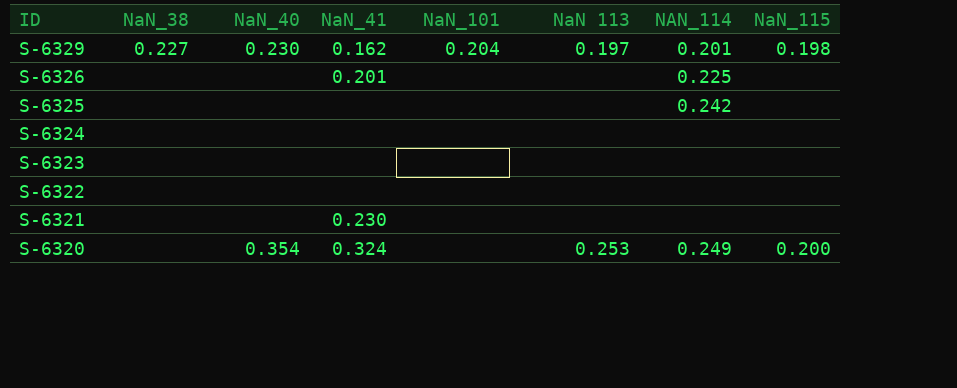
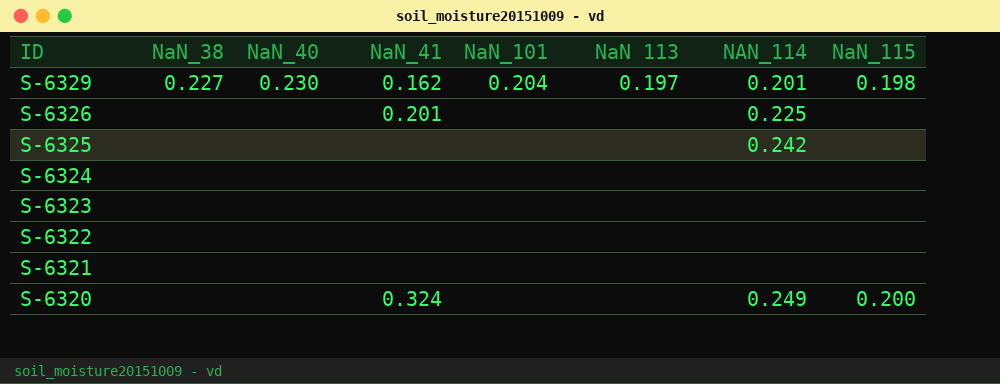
S-6321 | NaN_41: 0.230 -> none
S-6320 | NaN_40: 0.354 -> none
S-6320 | NaN 113: 0.253 -> none

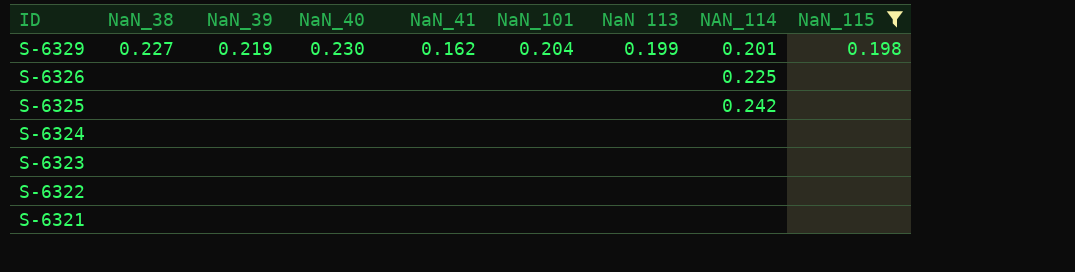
filter: none -> NaN_115 != 0.200
column NaN_39 | position: none -> 3
S-6329 | NaN 113: 0.197 -> 0.199
S-6326 | NaN_41: 0.201 -> none

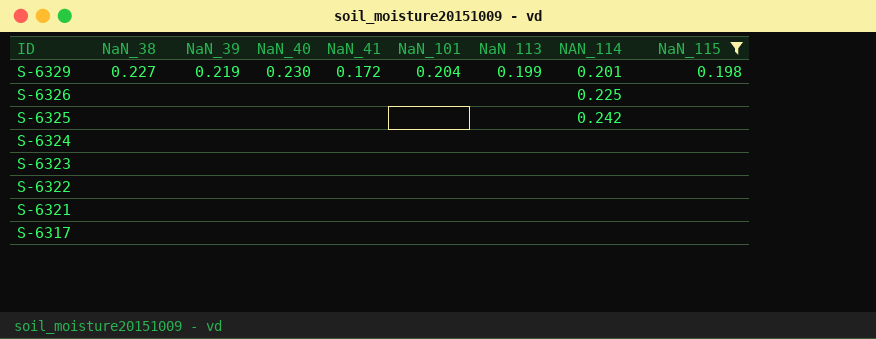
S-6329 | NaN_41: 0.162 -> 0.172
row S-6317: none -> none | none | none | none | none | none | none | none

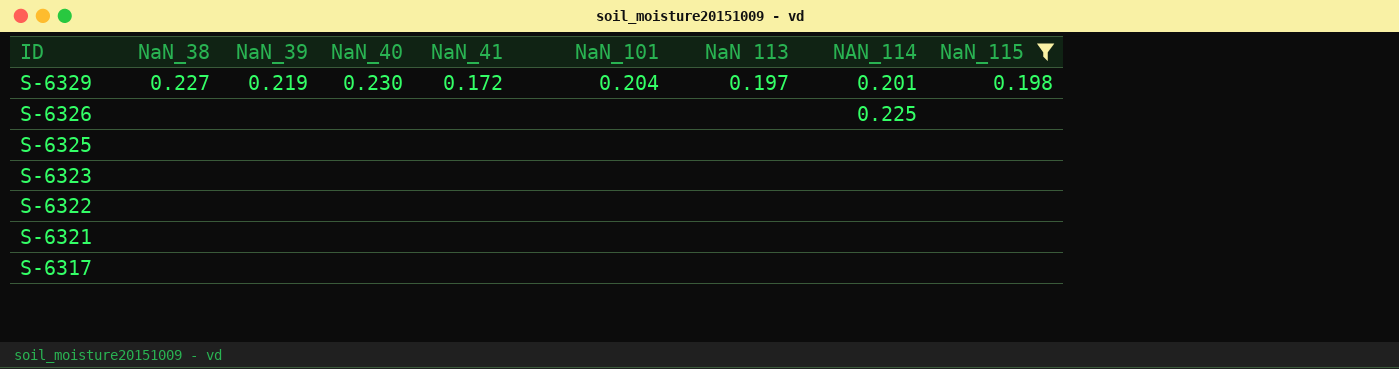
row S-6324: none | none | none | none | none | none | none | none -> none
S-6329 | NaN 113: 0.199 -> 0.197
S-6325 | NAN_114: 0.242 -> none

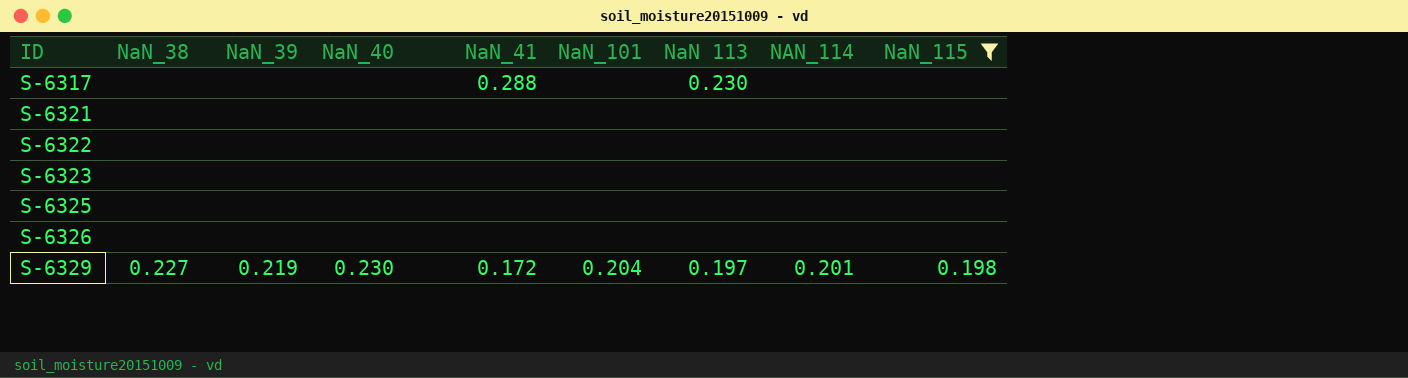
row order: ID descending -> ID ascending
S-6317 | NaN_41: none -> 0.288
S-6317 | NaN 113: none -> 0.230
S-6326 | NAN_114: 0.225 -> none

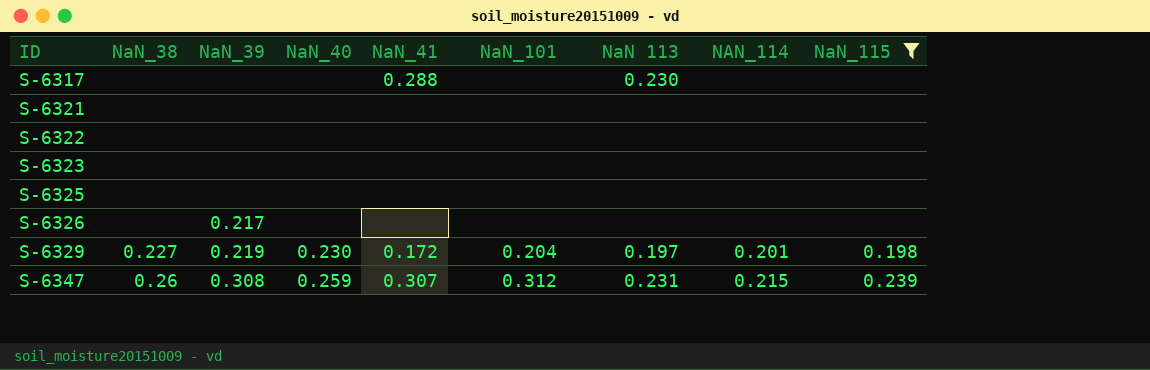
S-6326 | NaN_39: none -> 0.217
row S-6347: none -> 0.26 | 0.308 | 0.259 | 0.307 | 0.312 | 0.231 | 0.215 | 0.239

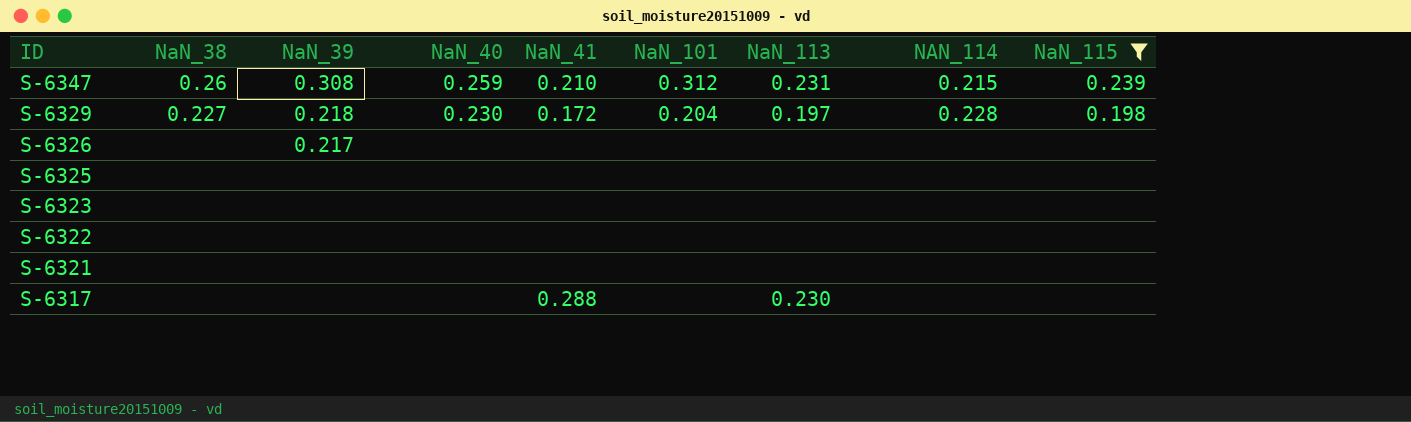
row order: ID ascending -> ID descending
column name: NaN 113 -> NaN_113
S-6347 | NaN_41: 0.307 -> 0.210
S-6329 | NaN_39: 0.219 -> 0.218
S-6329 | NAN_114: 0.201 -> 0.228

